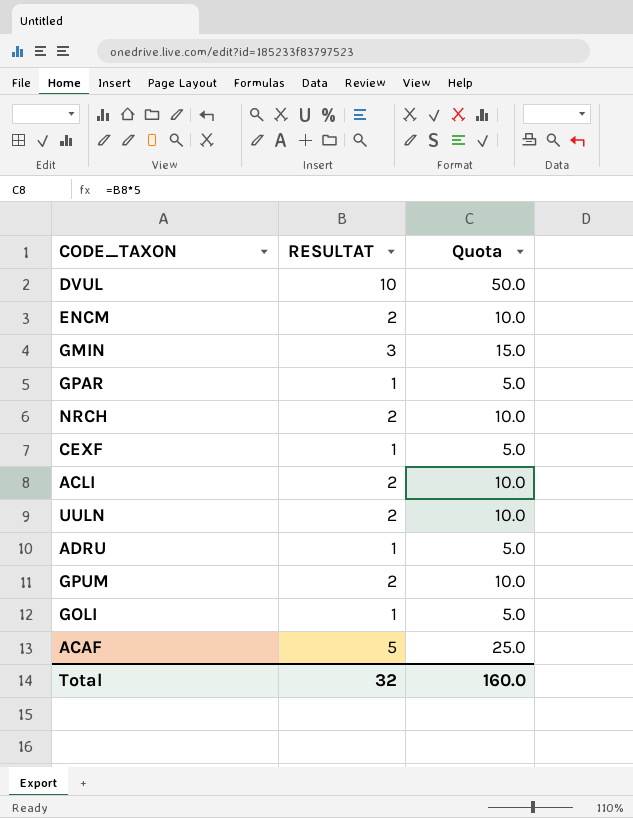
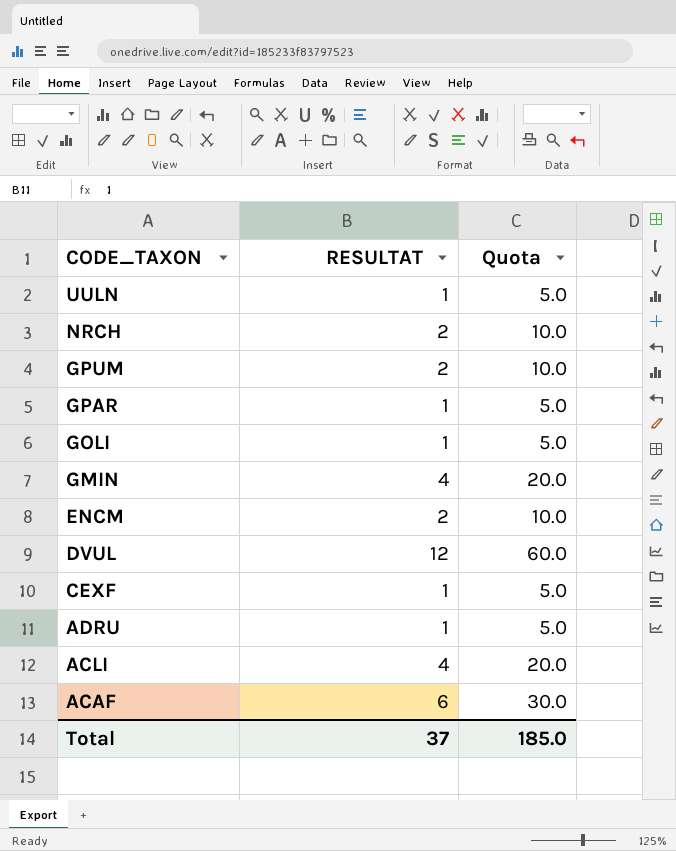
row order: none -> CODE_TAXON descending
UULN | RESULTAT: 2 -> 1
UULN | Quota: 10.0 -> 5.0
GMIN | RESULTAT: 3 -> 4
GMIN | Quota: 15.0 -> 20.0
DVUL | RESULTAT: 10 -> 12
DVUL | Quota: 50.0 -> 60.0
ACLI | RESULTAT: 2 -> 4
ACLI | Quota: 10.0 -> 20.0
ACAF | RESULTAT: 5 -> 6
ACAF | Quota: 25.0 -> 30.0
Total | RESULTAT: 32 -> 37
Total | Quota: 160.0 -> 185.0

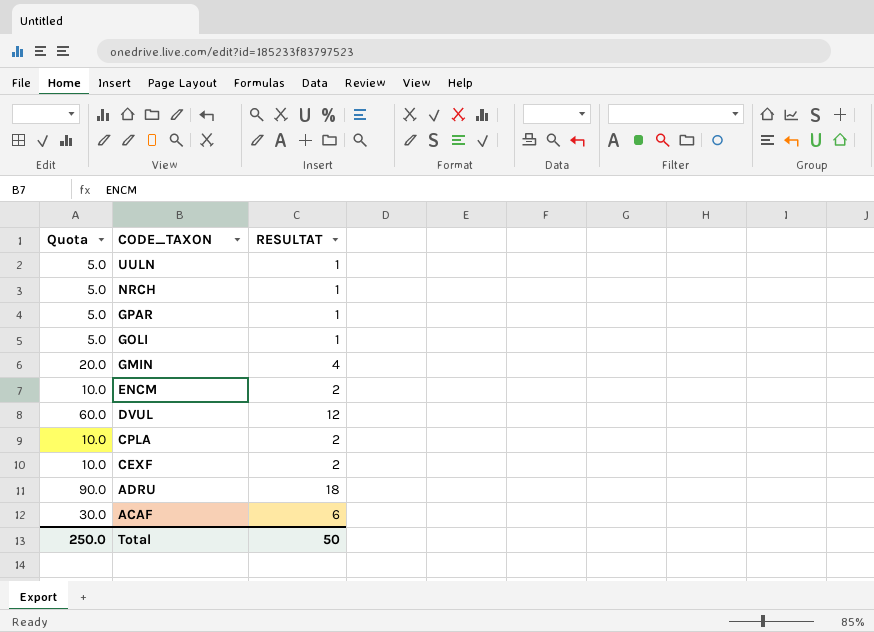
column Quota | position: 3 -> 1
row GPUM: 2 | 10.0 -> none
row ACLI: 4 | 20.0 -> none
NRCH | Quota: 10.0 -> 5.0
NRCH | RESULTAT: 2 -> 1
row CPLA: none -> 10.0 | 2
CEXF | Quota: 5.0 -> 10.0
CEXF | RESULTAT: 1 -> 2
ADRU | Quota: 5.0 -> 90.0
ADRU | RESULTAT: 1 -> 18
Total | Quota: 185.0 -> 250.0
Total | RESULTAT: 37 -> 50

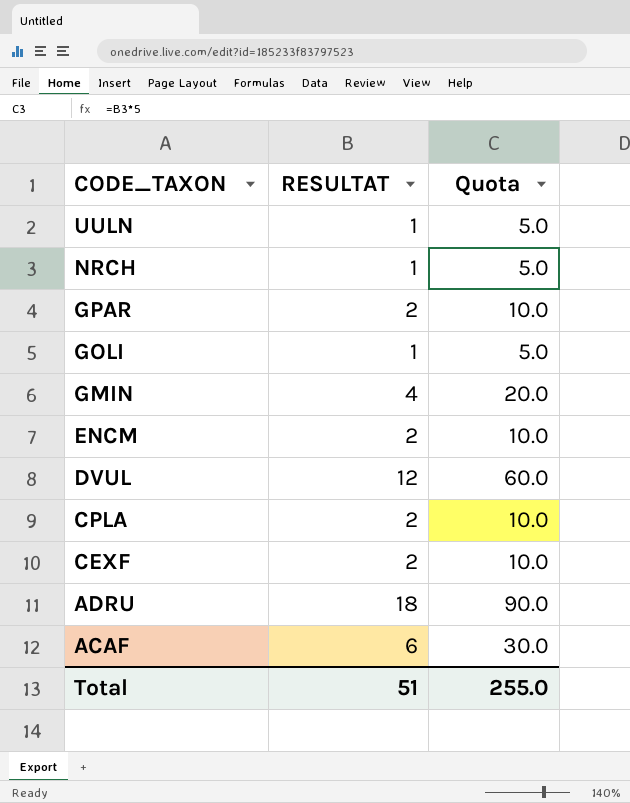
column Quota | position: 1 -> 3
GPAR | RESULTAT: 1 -> 2
GPAR | Quota: 5.0 -> 10.0
Total | RESULTAT: 50 -> 51
Total | Quota: 250.0 -> 255.0

